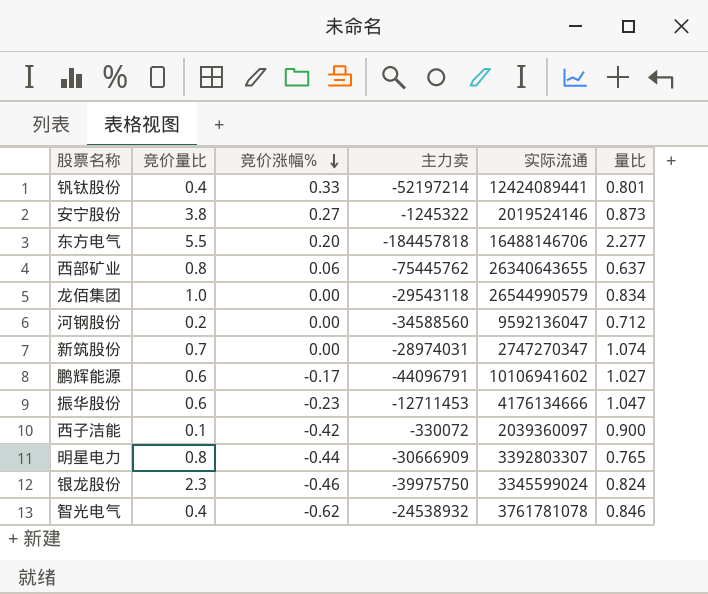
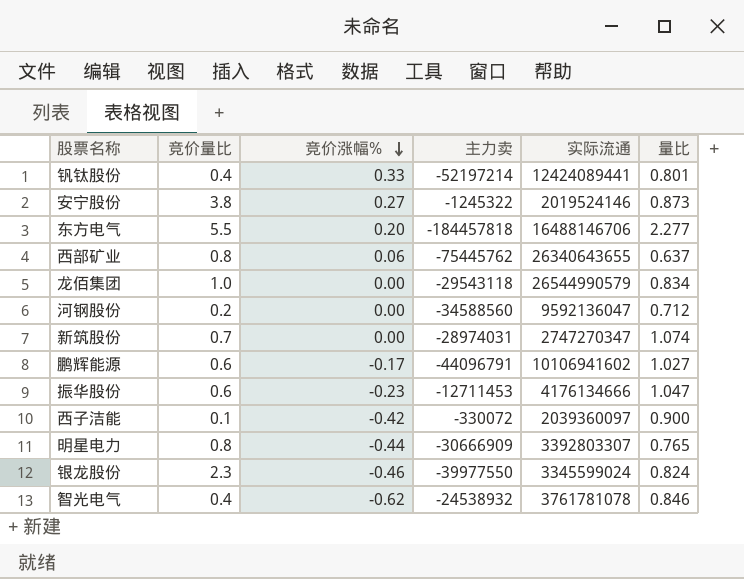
银龙股份 | 主力卖: -39975750 -> -39977550

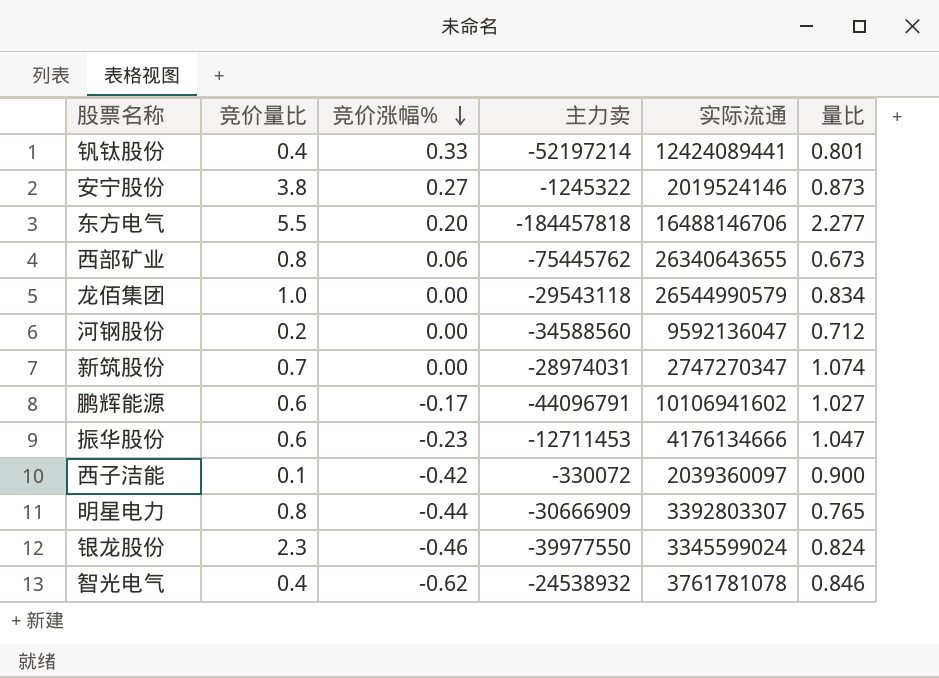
西部矿业 | 量比: 0.637 -> 0.673

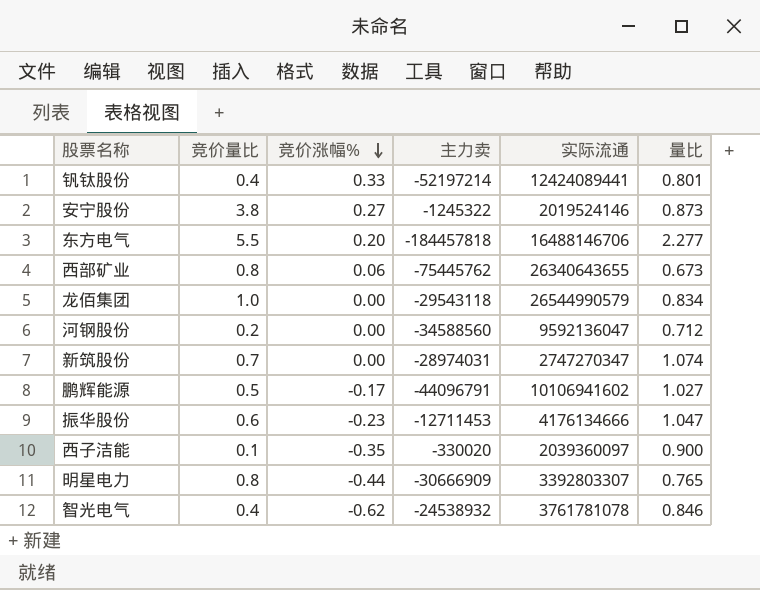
row 银龙股份: 2.3 | -0.46 | -39977550 | 3345599024 | 0.824 -> none
鹏辉能源 | 竞价量比: 0.6 -> 0.5
西子洁能 | 竞价涨幅%: -0.42 -> -0.35
西子洁能 | 主力卖: -330072 -> -330020

